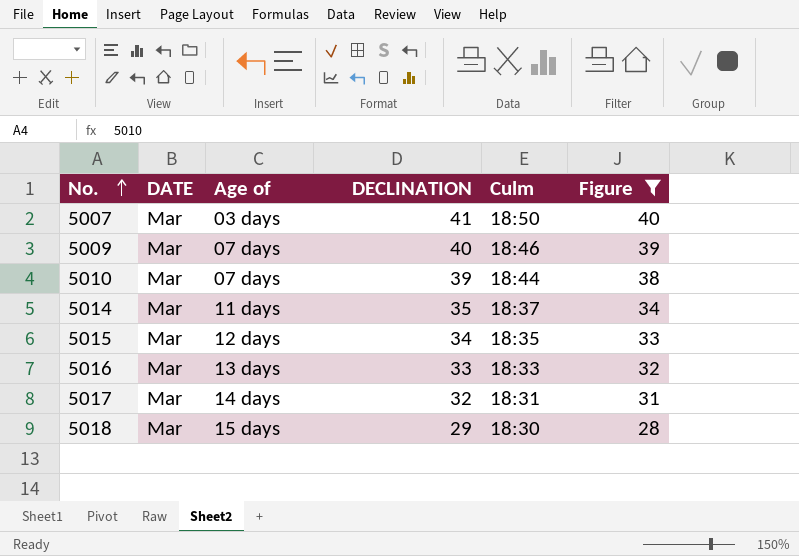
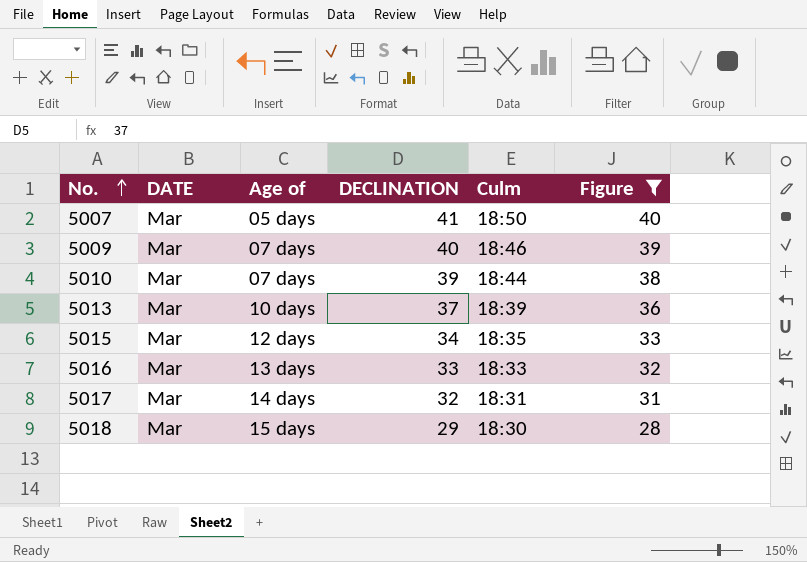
row 5014: Mar | 11 days | 35 | 18:37 | 34 -> none
5007 | Age of: 03 days -> 05 days
row 5013: none -> Mar | 10 days | 37 | 18:39 | 36

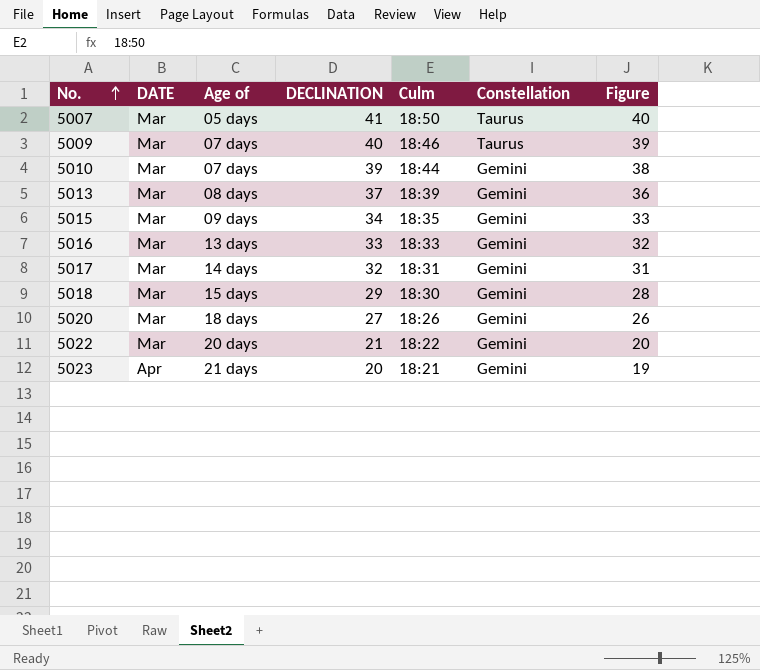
filter: Figure >= 28 -> none
column Constellation | position: none -> 6
5013 | Age of: 10 days -> 08 days
5015 | Age of: 12 days -> 09 days

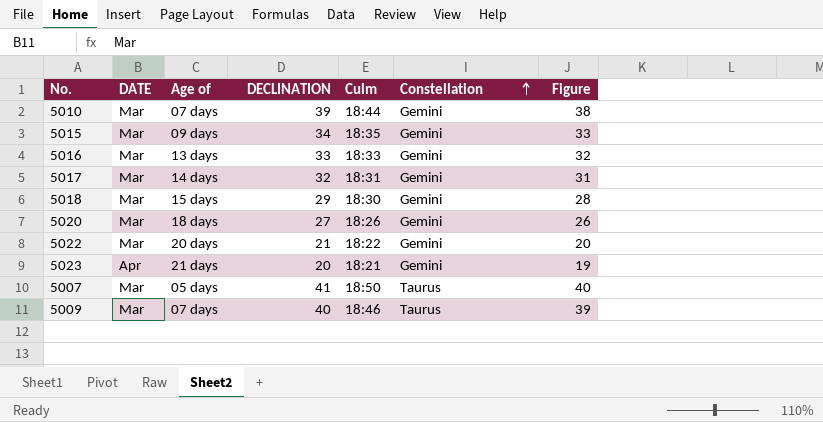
row order: No. ascending -> Constellation ascending
row 5013: Mar | 08 days | 37 | 18:39 | Gemini | 36 -> none

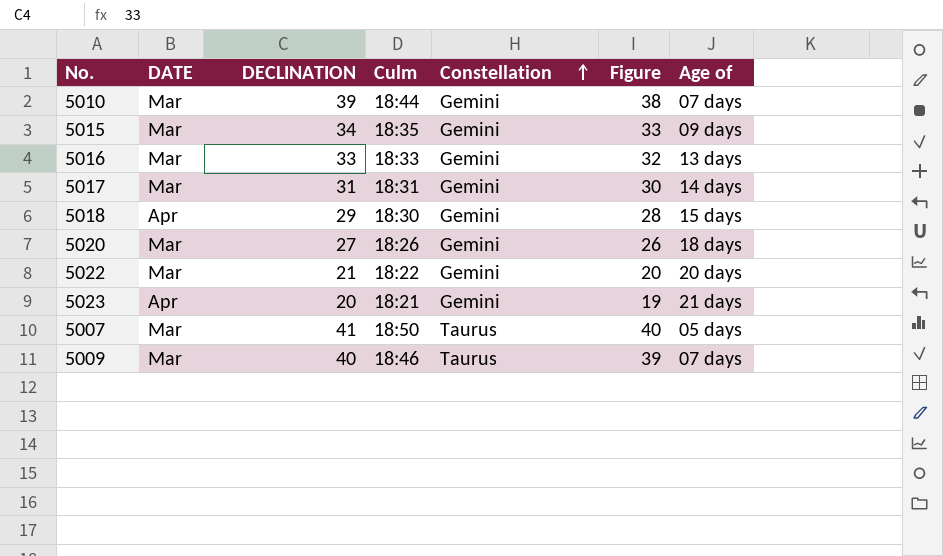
column Age of | position: 3 -> 7
5017 | DECLINATION: 32 -> 31
5017 | Figure: 31 -> 30
5018 | DATE: Mar -> Apr

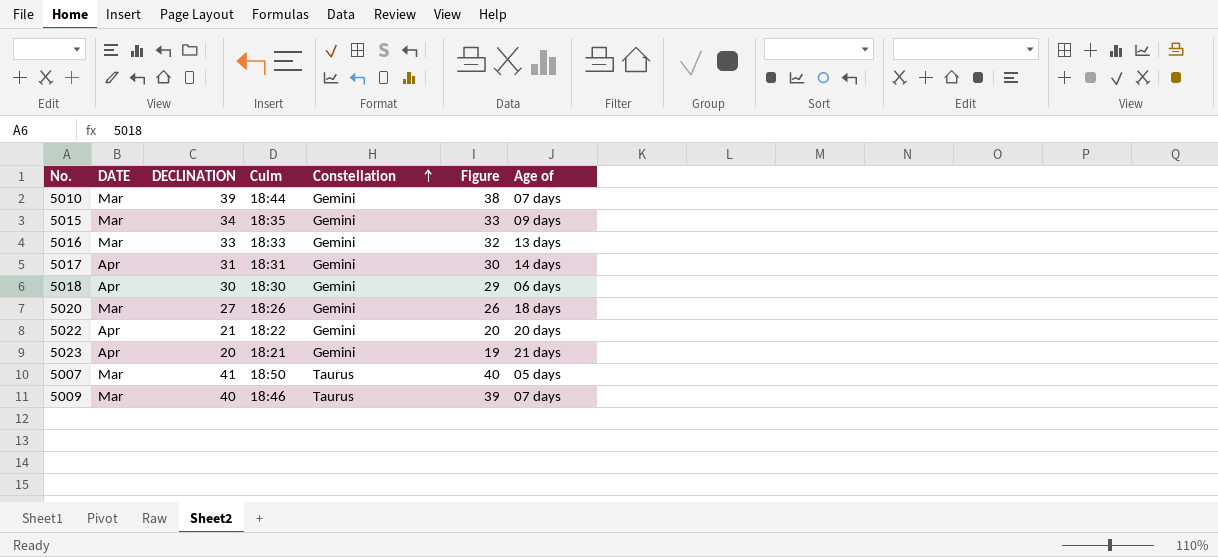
5017 | DATE: Mar -> Apr
5018 | DECLINATION: 29 -> 30
5018 | Figure: 28 -> 29
5018 | Age of: 15 days -> 06 days
5022 | DATE: Mar -> Apr

